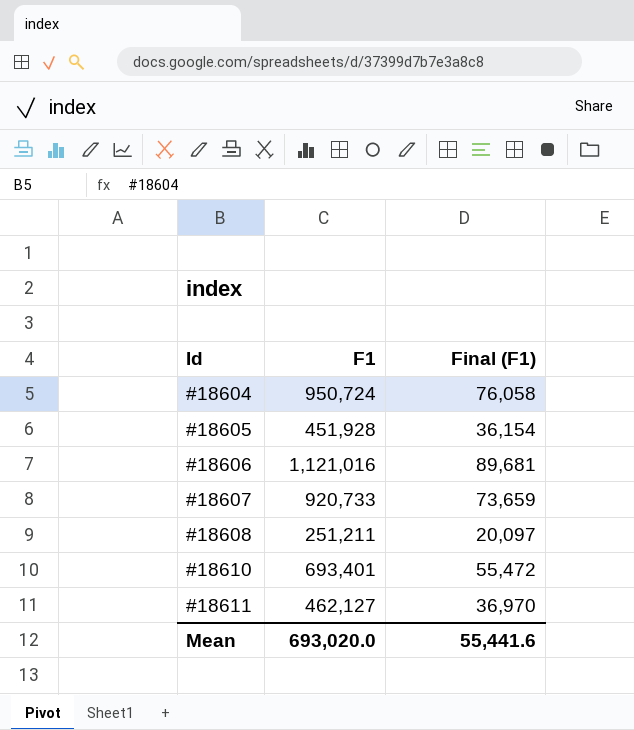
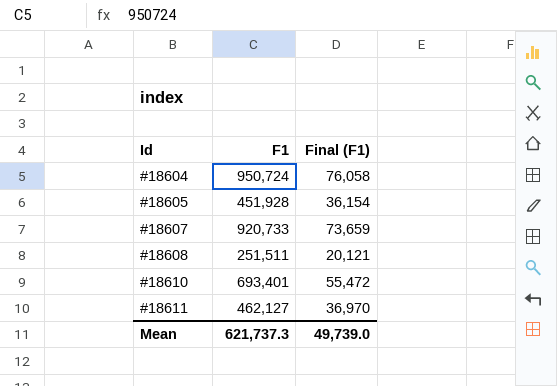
row #18606: 1,121,016 | 89,681 -> none
#18608 | F1: 251,211 -> 251,511
#18608 | Final (F1): 20,097 -> 20,121
Mean | F1: 693,020.0 -> 621,737.3
Mean | Final (F1): 55,441.6 -> 49,739.0

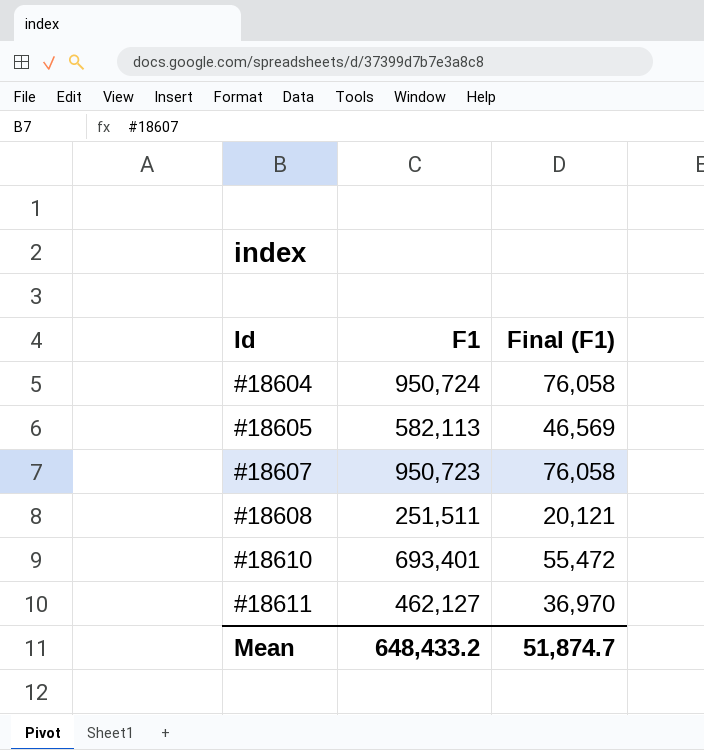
#18605 | F1: 451,928 -> 582,113
#18605 | Final (F1): 36,154 -> 46,569
#18607 | F1: 920,733 -> 950,723
#18607 | Final (F1): 73,659 -> 76,058
Mean | F1: 621,737.3 -> 648,433.2
Mean | Final (F1): 49,739.0 -> 51,874.7

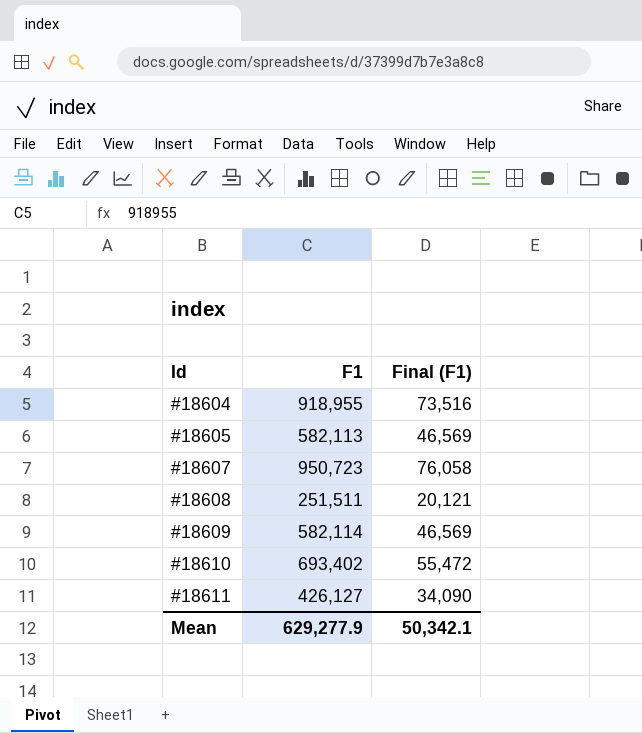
#18604 | F1: 950,724 -> 918,955
#18604 | Final (F1): 76,058 -> 73,516
row #18609: none -> 582,114 | 46,569
#18610 | F1: 693,401 -> 693,402
#18611 | F1: 462,127 -> 426,127
#18611 | Final (F1): 36,970 -> 34,090
Mean | F1: 648,433.2 -> 629,277.9
Mean | Final (F1): 51,874.7 -> 50,342.1

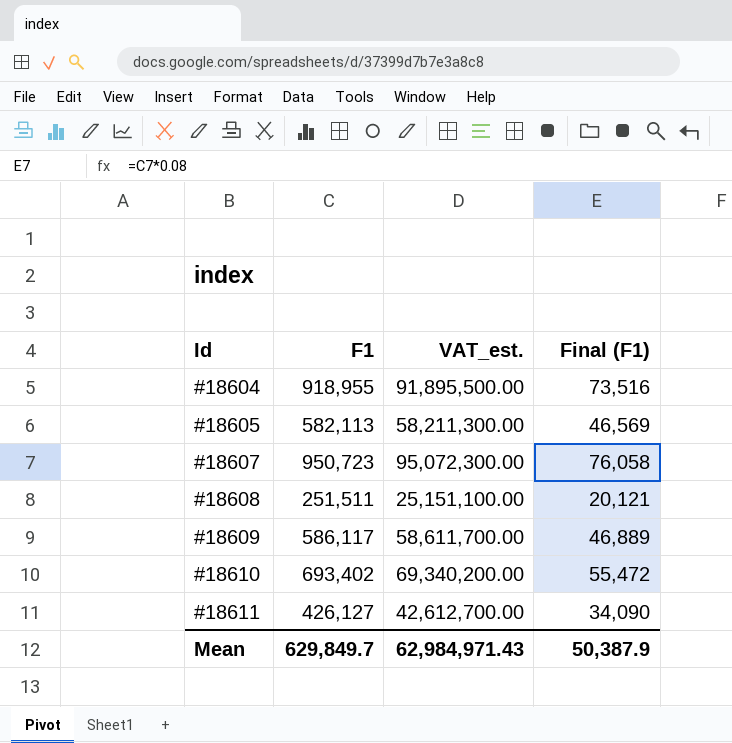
column VAT_est. | formula: none -> [F1] * 100
#18609 | F1: 582,114 -> 586,117
#18609 | Final (F1): 46,569 -> 46,889
Mean | F1: 629,277.9 -> 629,849.7
Mean | Final (F1): 50,342.1 -> 50,387.9

